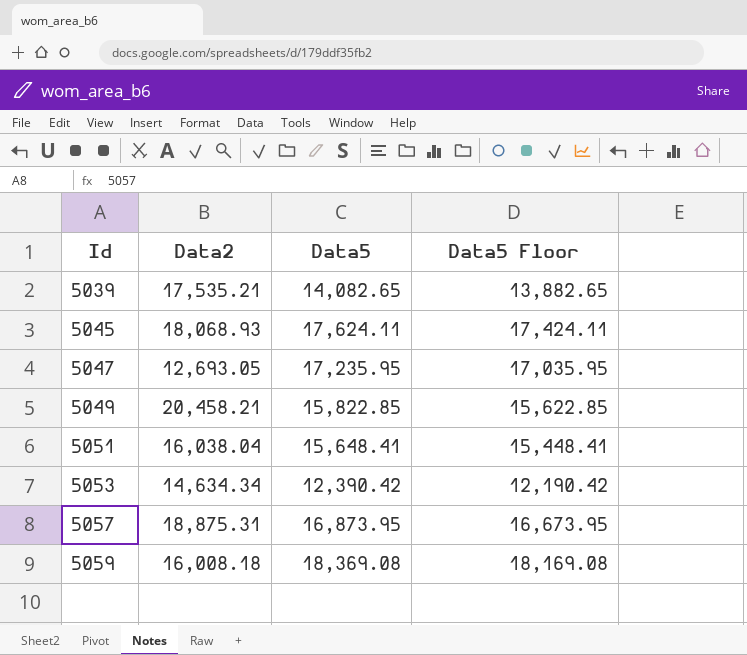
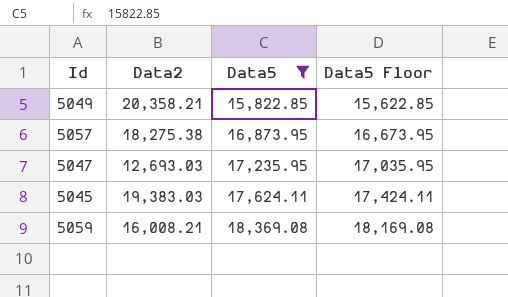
filter: none -> Data5 >= 15,822.85
row order: Id ascending -> Data5 ascending
5049 | Data2: 20,458.21 -> 20,358.21
5057 | Data2: 18,875.31 -> 18,275.38
5047 | Data2: 12,693.05 -> 12,693.03
5045 | Data2: 18,068.93 -> 19,383.03
5059 | Data2: 16,008.18 -> 16,008.21

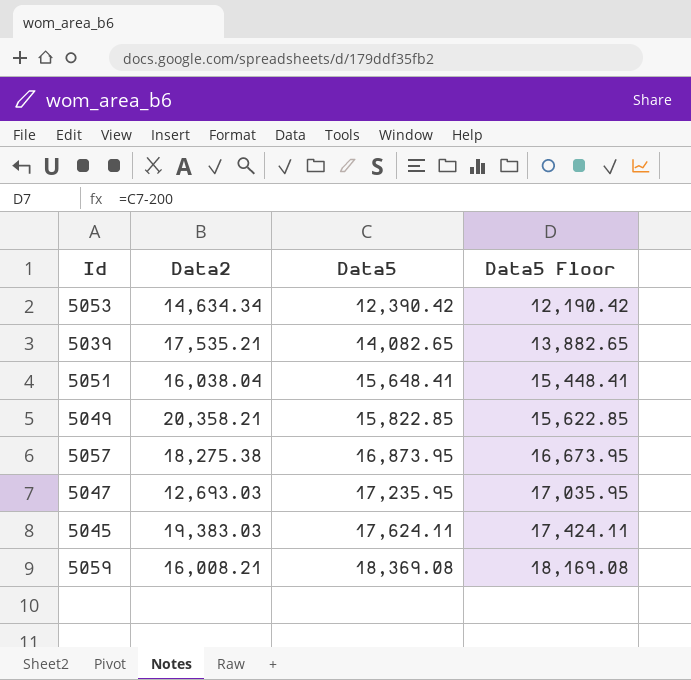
filter: Data5 >= 15,822.85 -> none

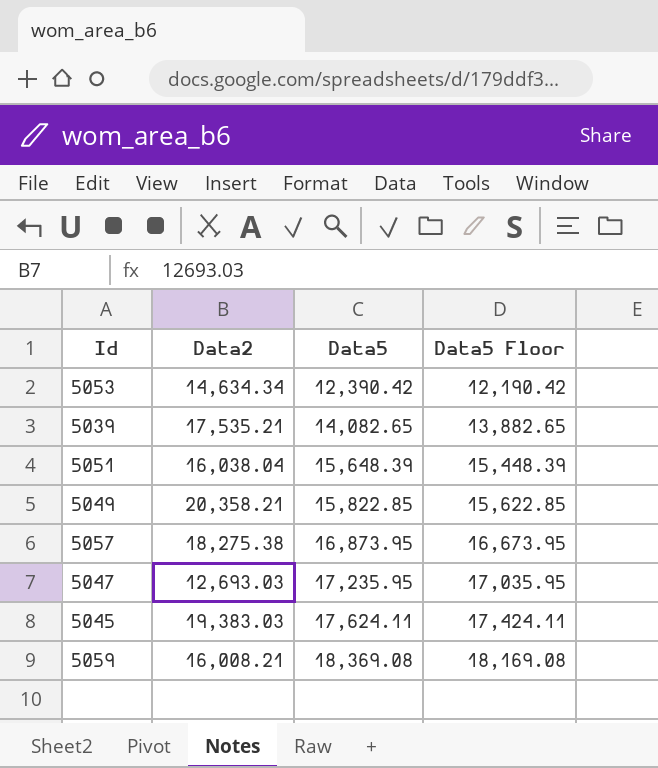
5051 | Data5: 15,648.41 -> 15,648.39
5051 | Data5 Floor: 15,448.41 -> 15,448.39

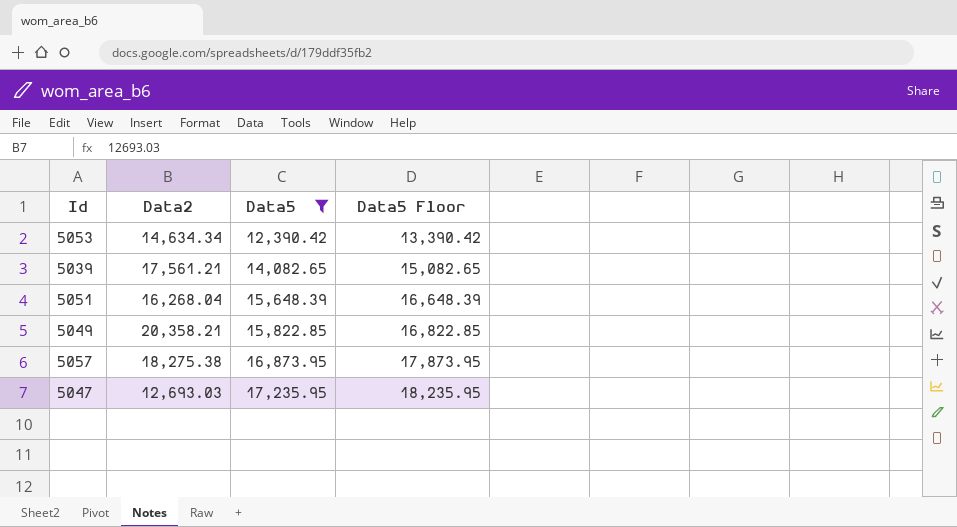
filter: none -> Data5 <= 17,235.95
column Data5 Floor | formula: [Data5] - 200 -> [Data5] + 1000
5039 | Data2: 17,535.21 -> 17,561.21
5051 | Data2: 16,038.04 -> 16,268.04

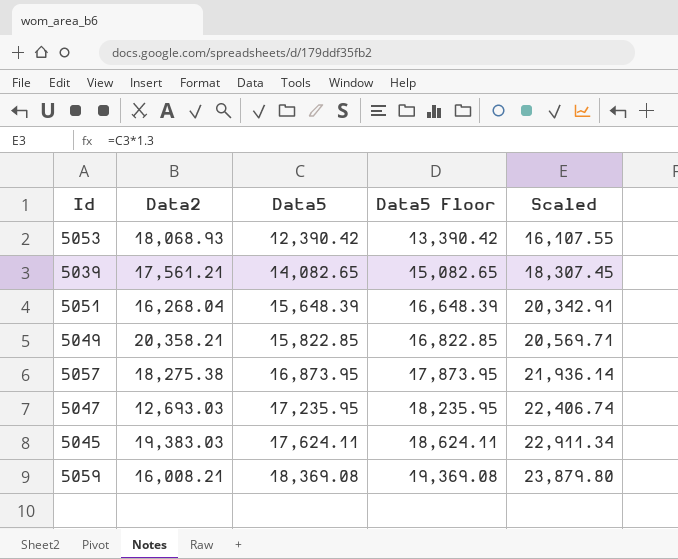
filter: Data5 <= 17,235.95 -> none
column Scaled | formula: none -> [Data5] * 1.3
5053 | Data2: 14,634.34 -> 18,068.93

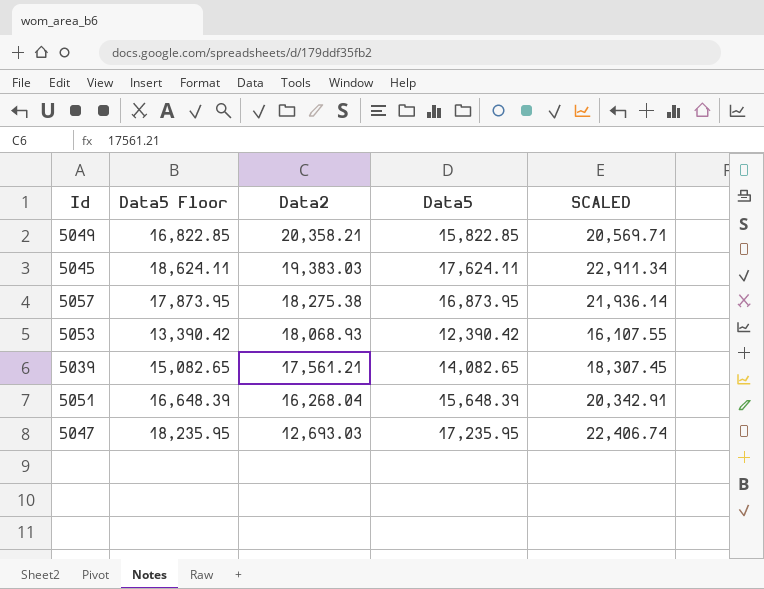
row order: Data5 ascending -> Data2 descending
column Data5 Floor | position: 4 -> 2
column name: Scaled -> SCALED
row 5059: 16,008.21 | 18,369.08 | 19,369.08 | 23,879.80 -> none

